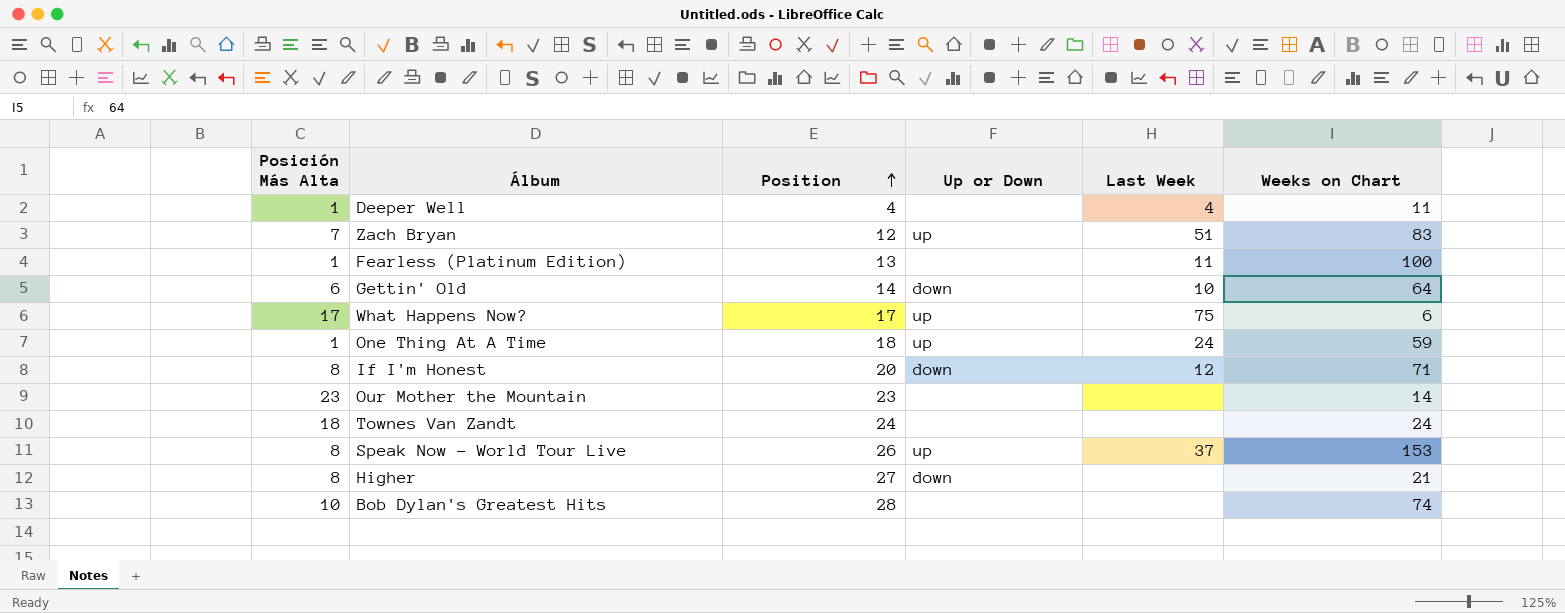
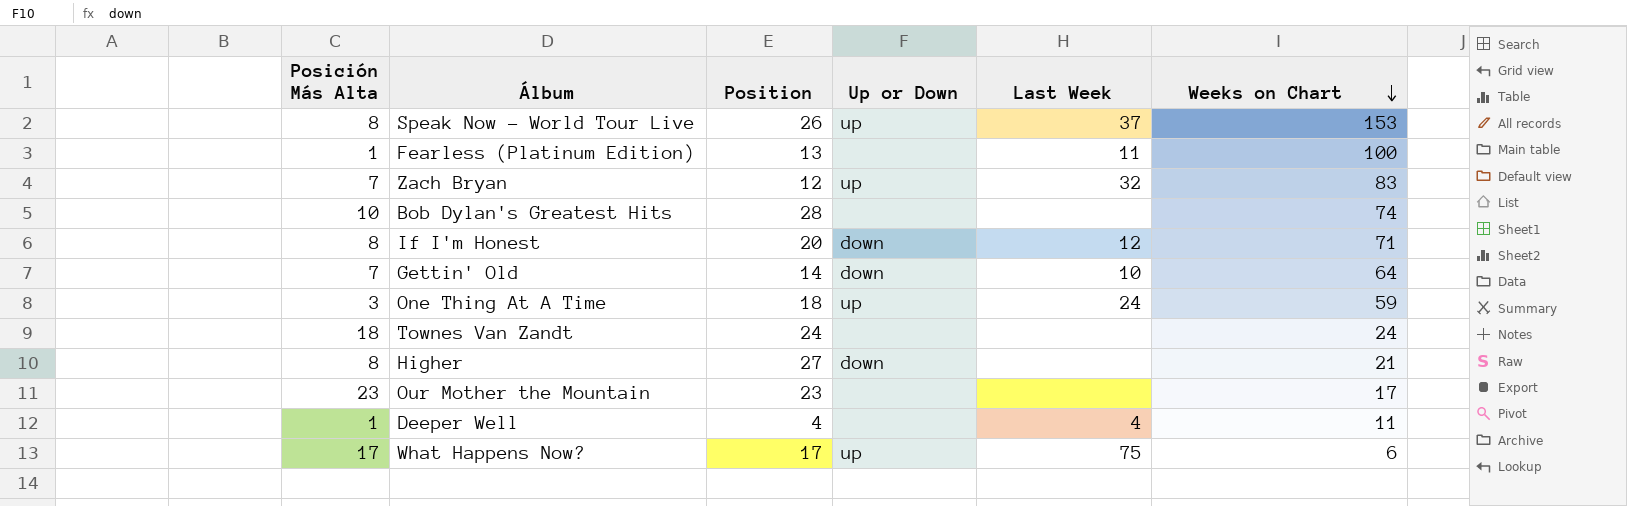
row order: Position ascending -> Weeks on Chart descending
Zach Bryan | Last Week: 51 -> 32
Gettin' Old | Posición Más Alta: 6 -> 7
One Thing At A Time | Posición Más Alta: 1 -> 3
Our Mother the Mountain | Weeks on Chart: 14 -> 17

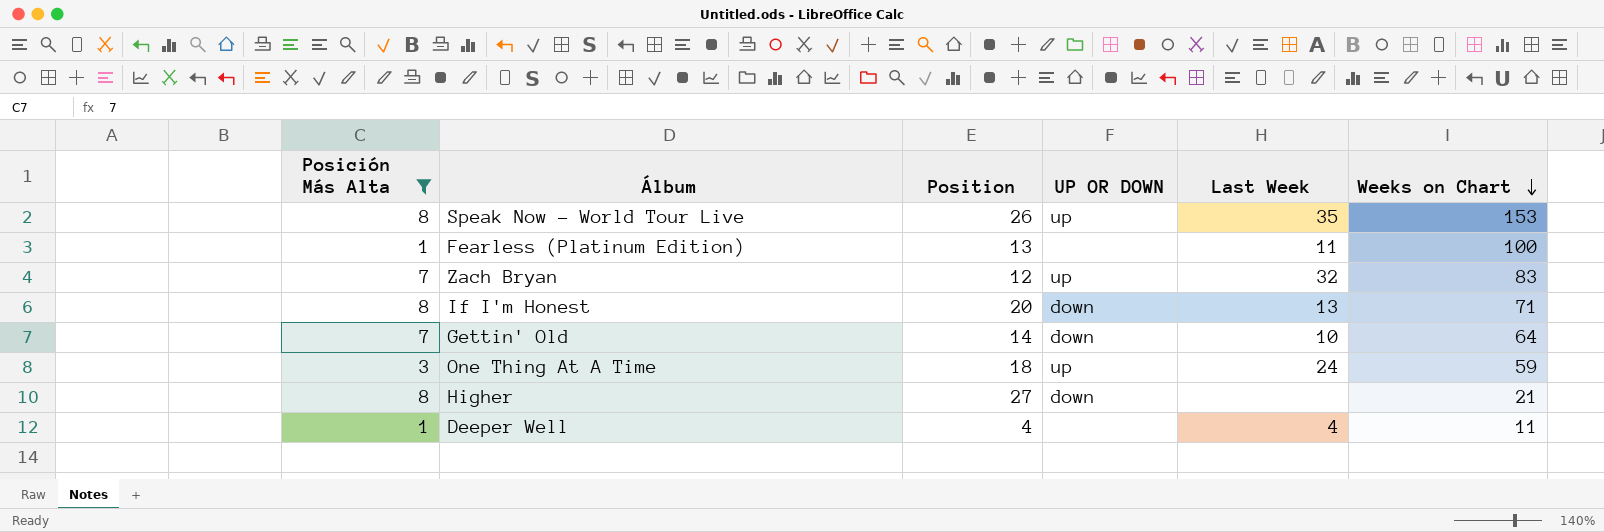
filter: none -> Posición Más Alta <= 8
column name: Up or Down -> UP OR DOWN
Speak Now - World Tour Live | Last Week: 37 -> 35
If I'm Honest | Last Week: 12 -> 13

